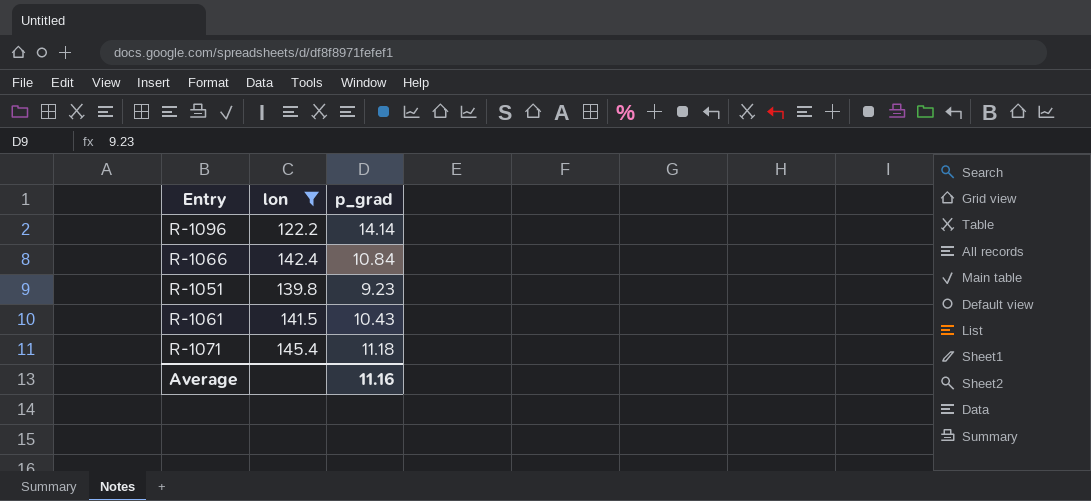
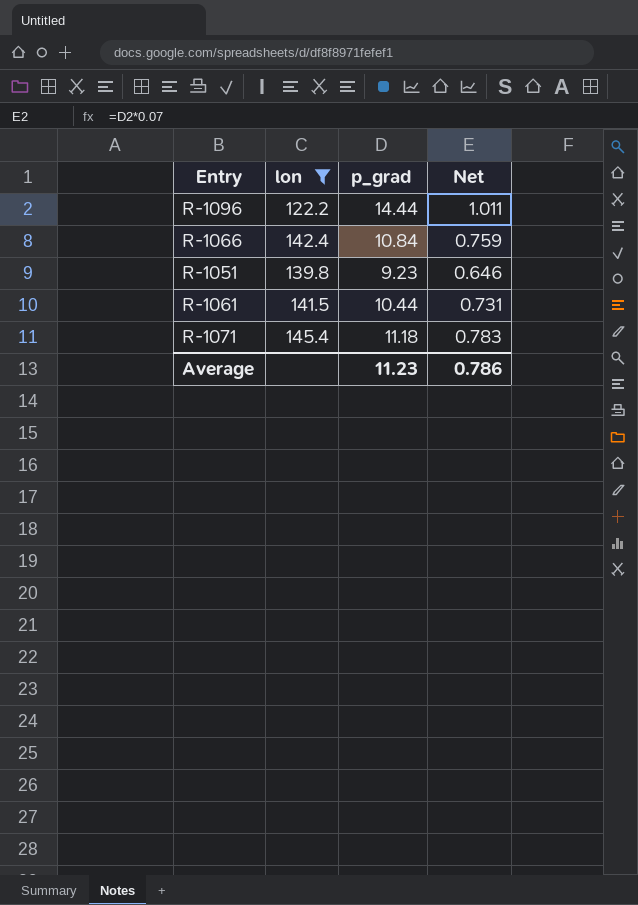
column Net | formula: none -> [p_grad] * 0.07
R-1096 | p_grad: 14.14 -> 14.44
R-1061 | p_grad: 10.43 -> 10.44
Average | p_grad: 11.16 -> 11.23

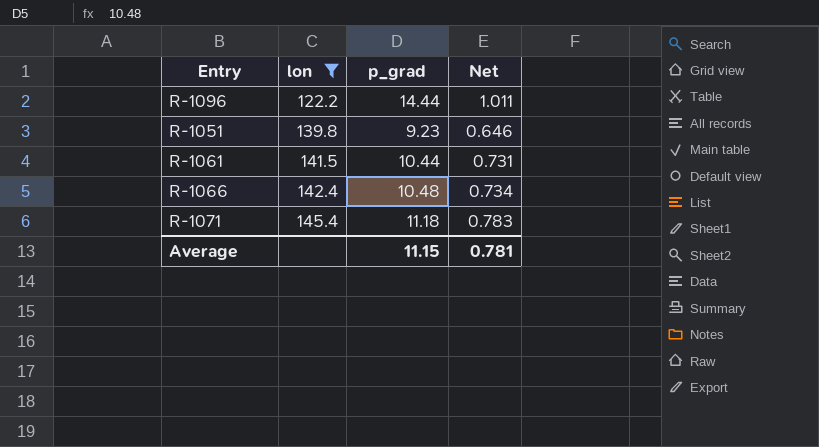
row order: none -> lon ascending
R-1066 | p_grad: 10.84 -> 10.48
R-1066 | Net: 0.759 -> 0.734
Average | p_grad: 11.23 -> 11.15
Average | Net: 0.786 -> 0.781

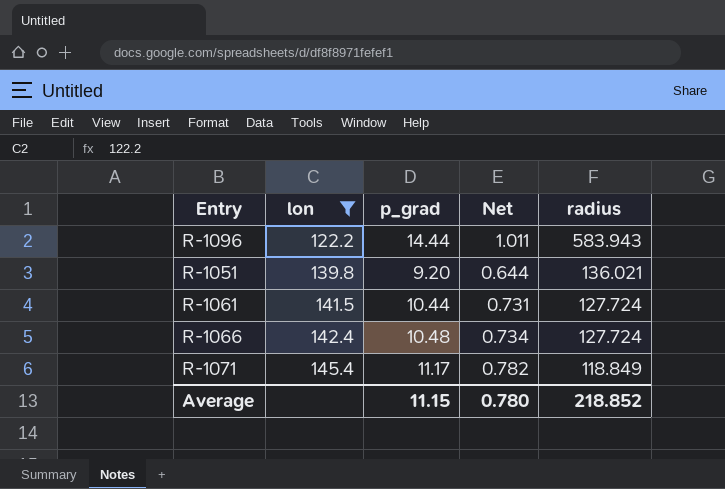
column radius | position: none -> 5
R-1051 | p_grad: 9.23 -> 9.20
R-1051 | Net: 0.646 -> 0.644
R-1071 | p_grad: 11.18 -> 11.17
R-1071 | Net: 0.783 -> 0.782
Average | Net: 0.781 -> 0.780

